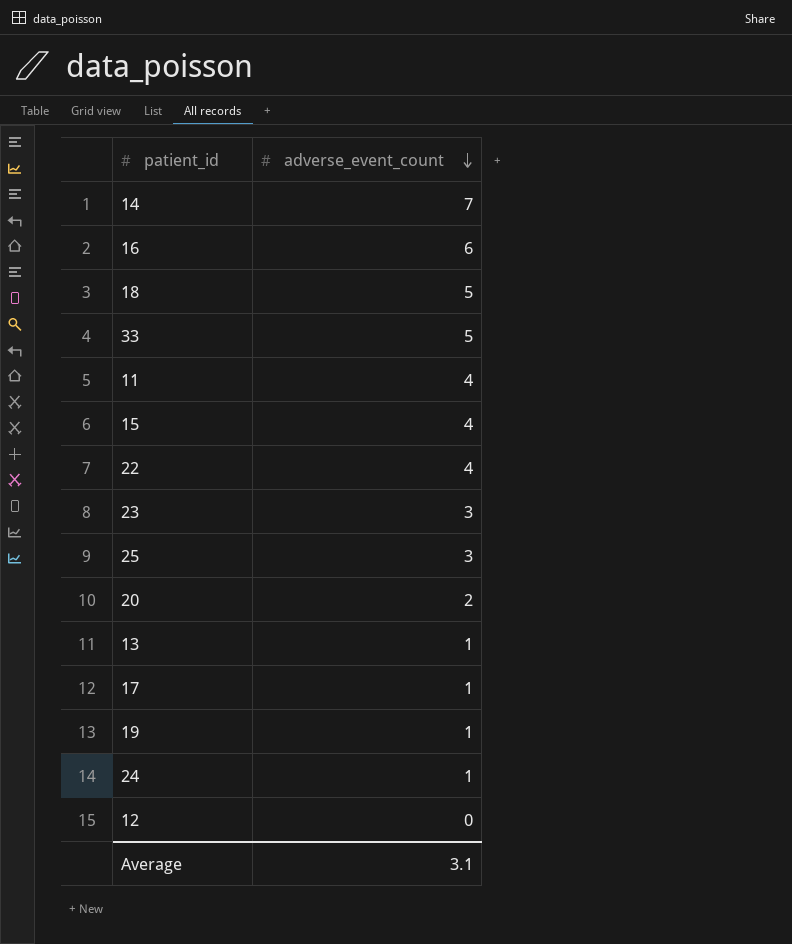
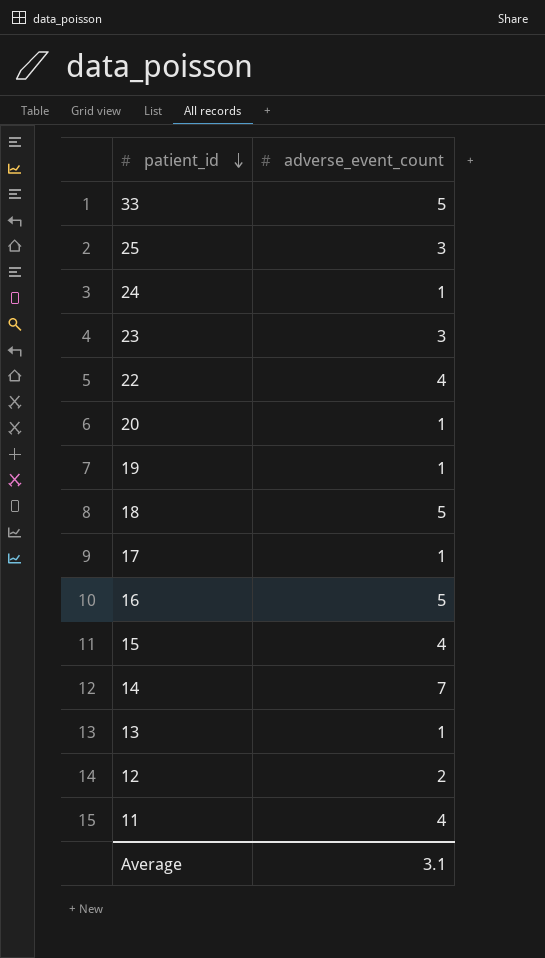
row order: adverse_event_count descending -> patient_id descending
20 | adverse_event_count: 2 -> 1
16 | adverse_event_count: 6 -> 5
12 | adverse_event_count: 0 -> 2

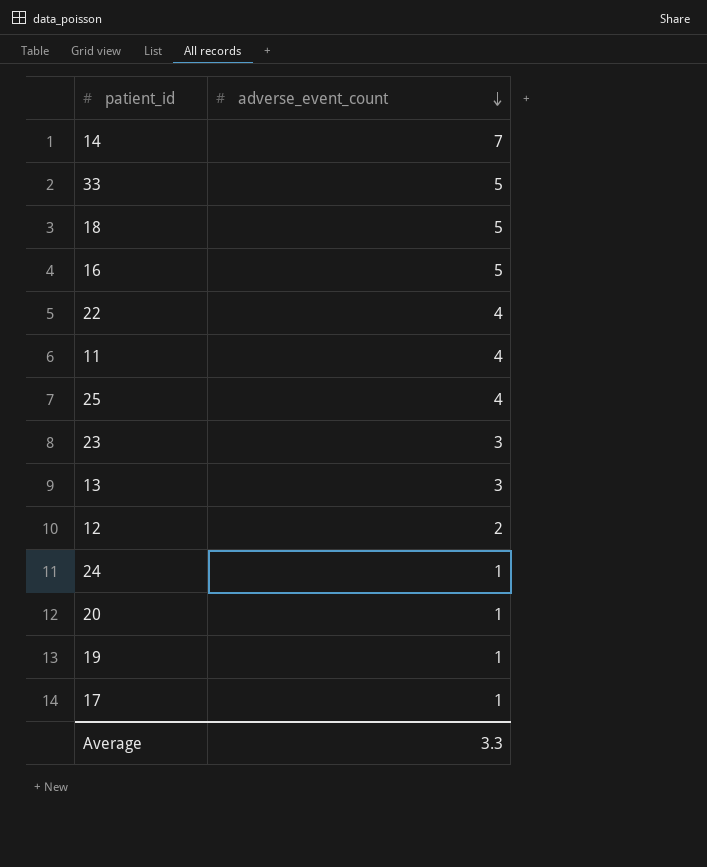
row order: patient_id descending -> adverse_event_count descending
row 15: 4 -> none
25 | adverse_event_count: 3 -> 4
13 | adverse_event_count: 1 -> 3
Average | adverse_event_count: 3.1 -> 3.3

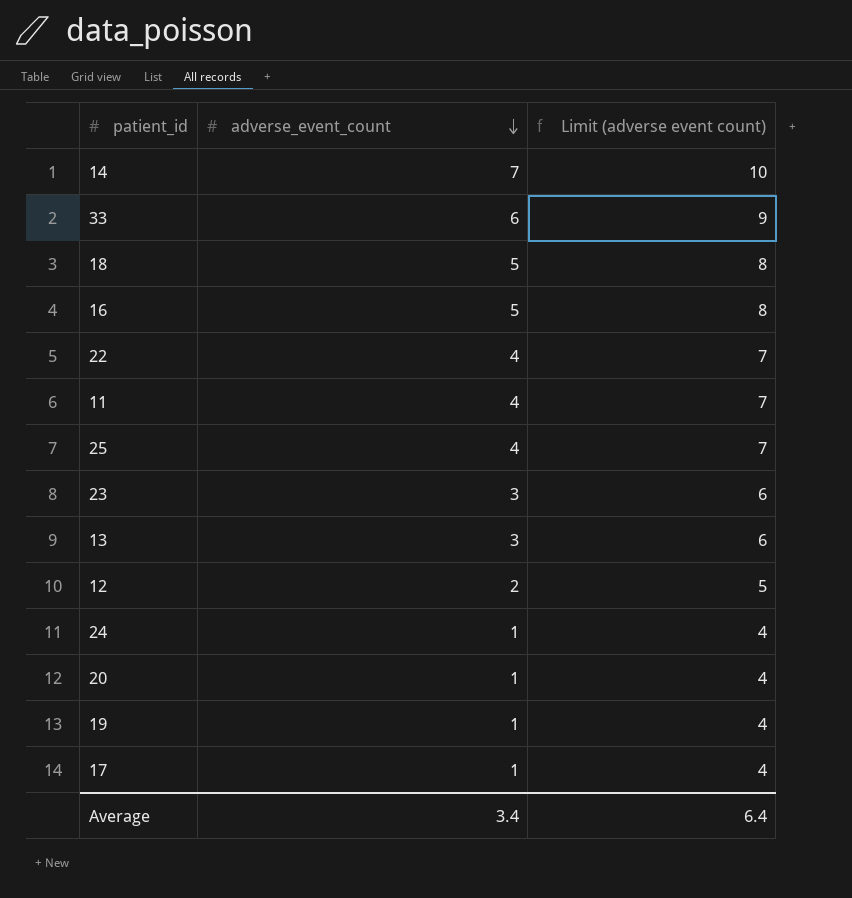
column Limit (adverse event count) | formula: none -> [adverse_event_count] + 3
33 | adverse_event_count: 5 -> 6
Average | adverse_event_count: 3.3 -> 3.4

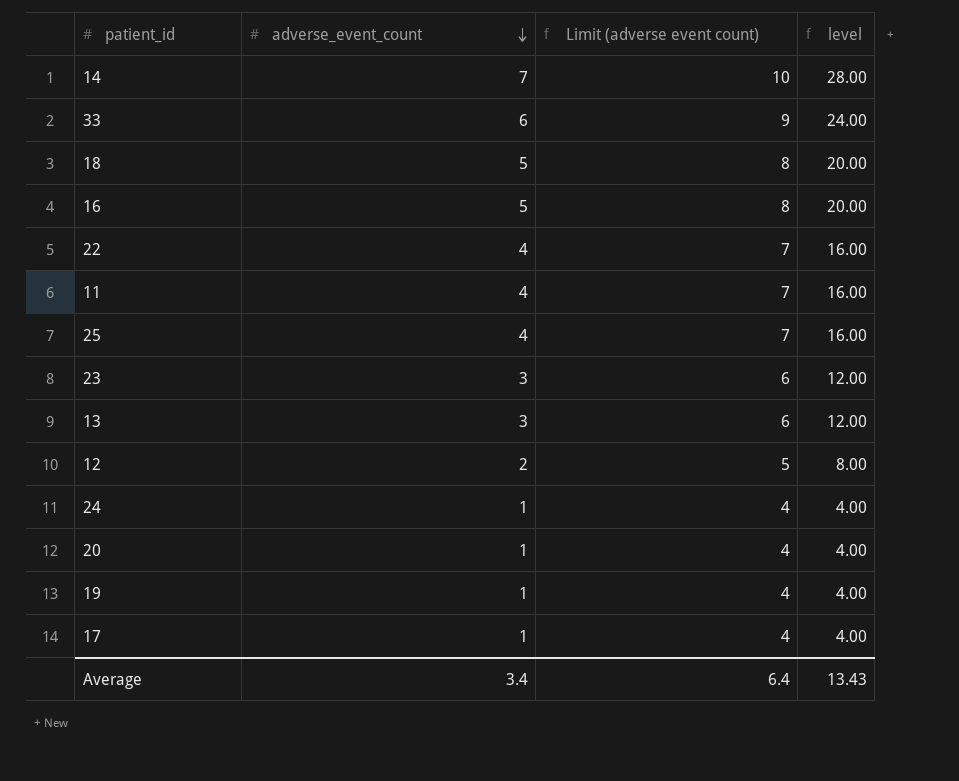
column level | formula: none -> [adverse_event_count] * 4

